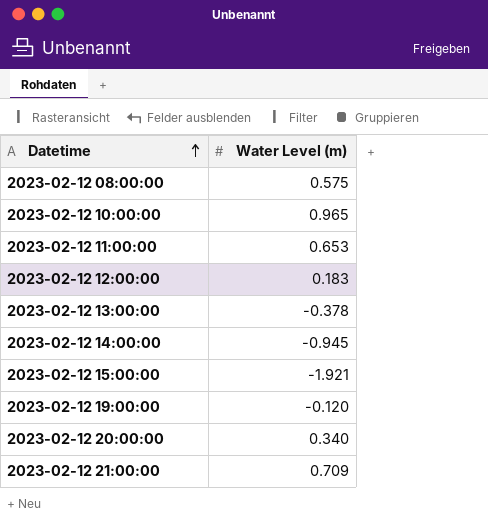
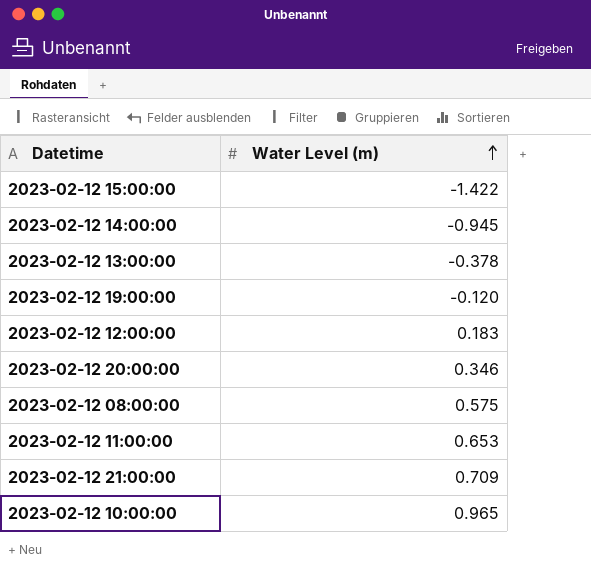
row order: Datetime ascending -> Water Level (m) ascending
2023-02-12 15:00:00 | Water Level (m): -1.921 -> -1.422
2023-02-12 20:00:00 | Water Level (m): 0.340 -> 0.346

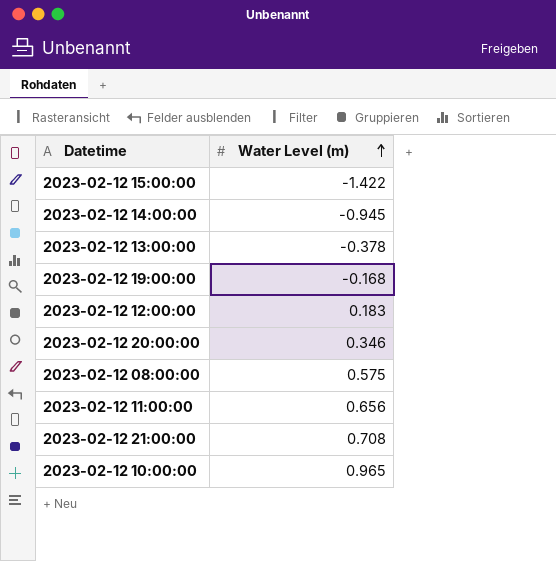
2023-02-12 19:00:00 | Water Level (m): -0.120 -> -0.168
2023-02-12 11:00:00 | Water Level (m): 0.653 -> 0.656
2023-02-12 21:00:00 | Water Level (m): 0.709 -> 0.708

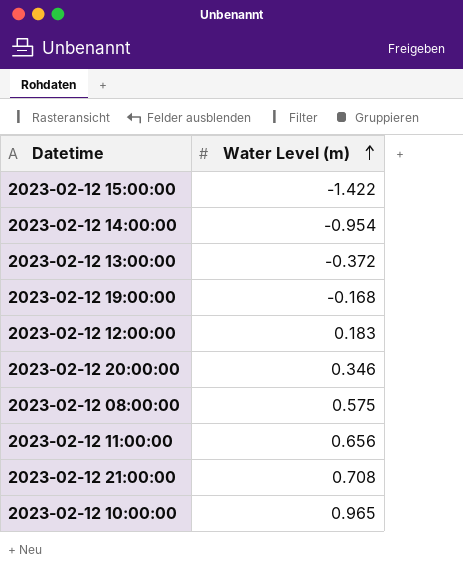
2023-02-12 14:00:00 | Water Level (m): -0.945 -> -0.954
2023-02-12 13:00:00 | Water Level (m): -0.378 -> -0.372

